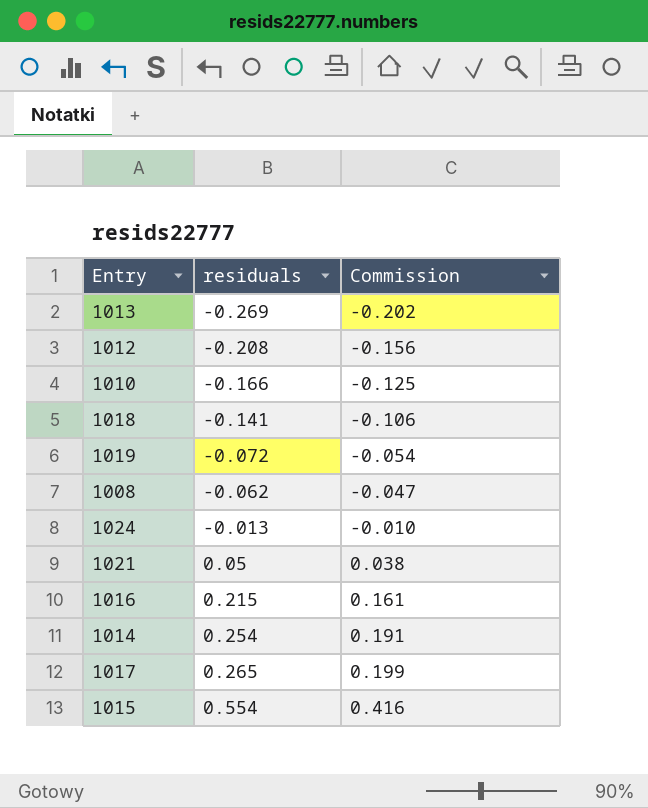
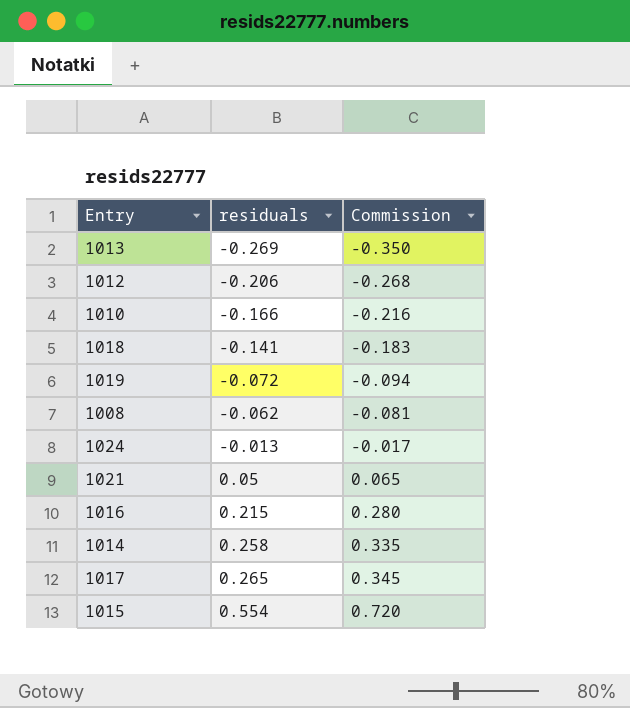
column Commission | formula: [residuals] * 0.75 -> [residuals] * 1.3
1012 | residuals: -0.208 -> -0.206
1014 | residuals: 0.254 -> 0.258

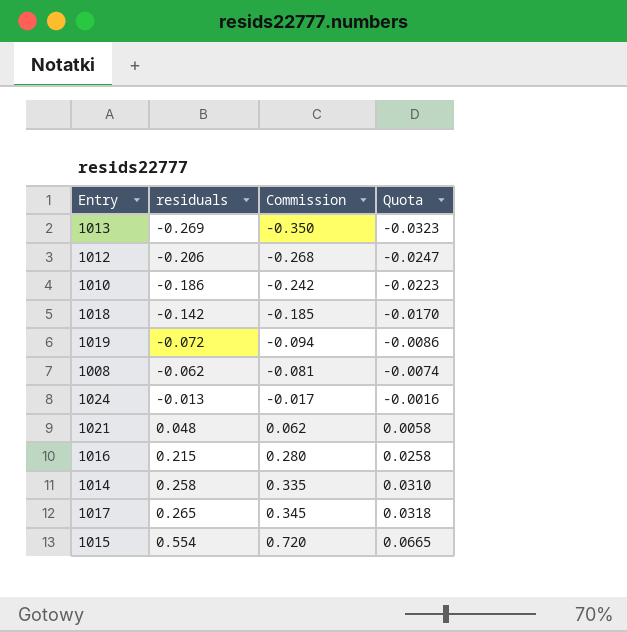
column Quota | formula: none -> [residuals] * 0.12
1010 | residuals: -0.166 -> -0.186
1010 | Commission: -0.216 -> -0.242
1018 | residuals: -0.141 -> -0.142
1018 | Commission: -0.183 -> -0.185
1021 | residuals: 0.05 -> 0.048
1021 | Commission: 0.065 -> 0.062

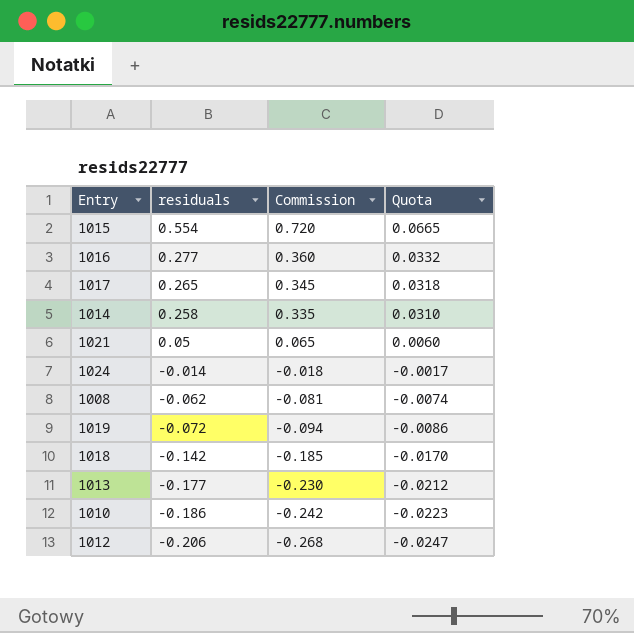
row order: residuals ascending -> residuals descending
1016 | residuals: 0.215 -> 0.277
1016 | Commission: 0.280 -> 0.360
1016 | Quota: 0.0258 -> 0.0332
1021 | residuals: 0.048 -> 0.05
1021 | Commission: 0.062 -> 0.065
1021 | Quota: 0.0058 -> 0.0060
1024 | residuals: -0.013 -> -0.014
1024 | Commission: -0.017 -> -0.018
1024 | Quota: -0.0016 -> -0.0017
1013 | residuals: -0.269 -> -0.177
1013 | Commission: -0.350 -> -0.230
1013 | Quota: -0.0323 -> -0.0212

